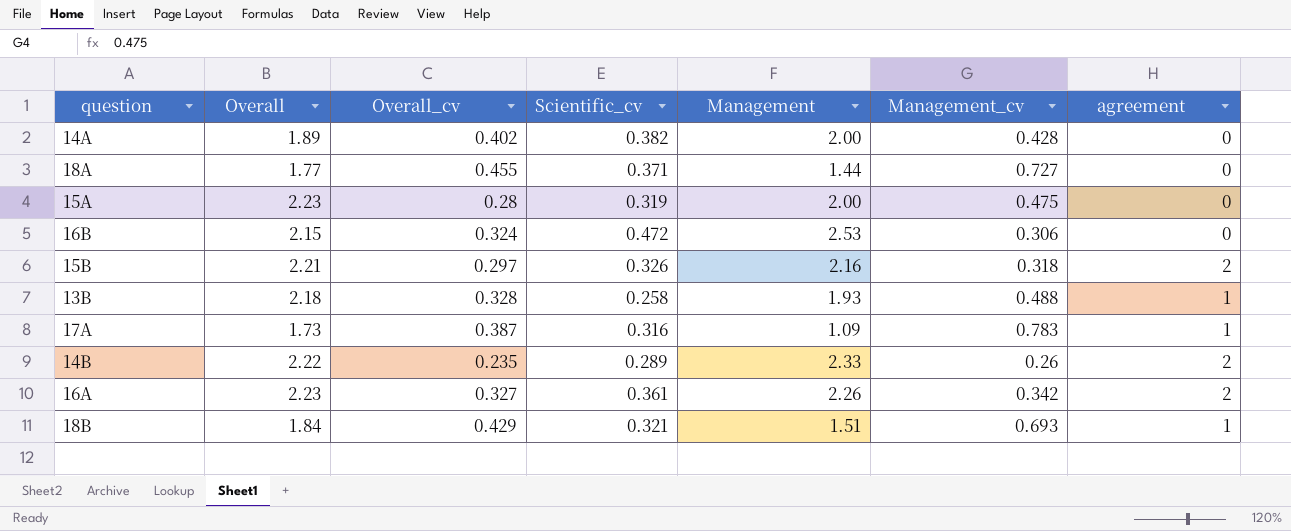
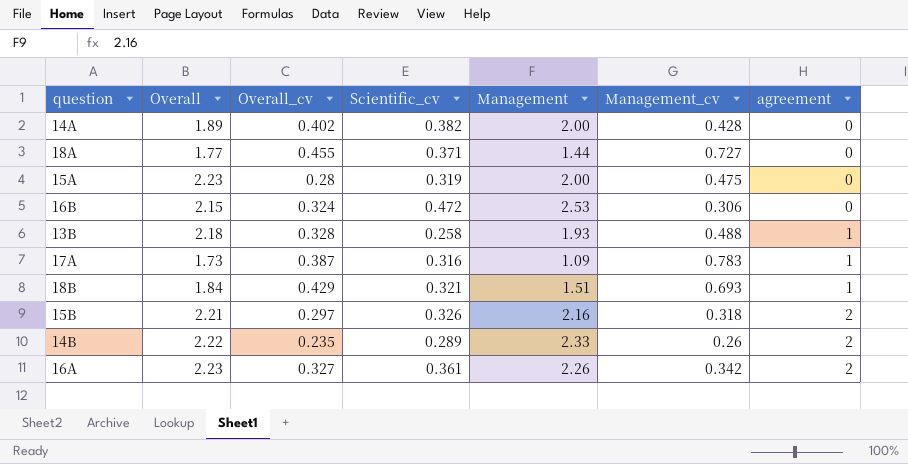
row order: none -> agreement ascending

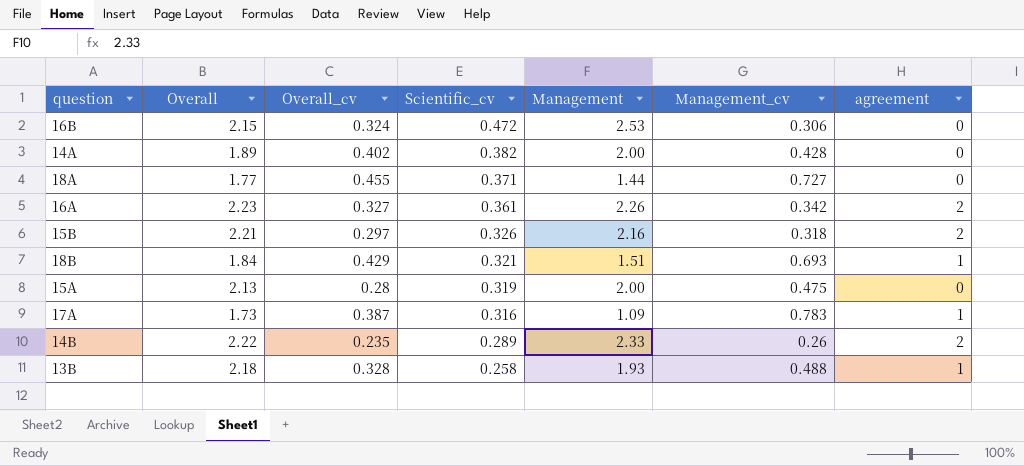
row order: agreement ascending -> Scientific_cv descending
15A | Overall: 2.23 -> 2.13

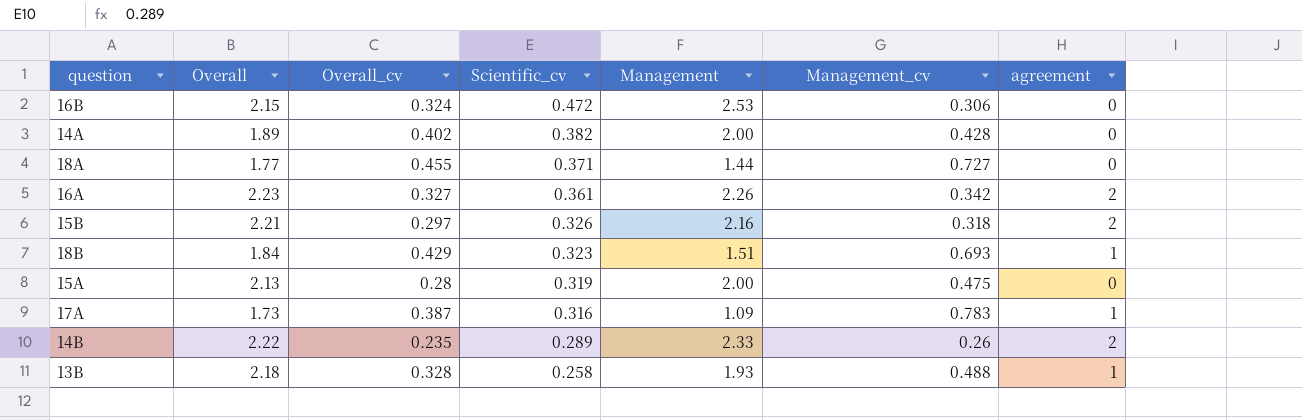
18B | Scientific_cv: 0.321 -> 0.323

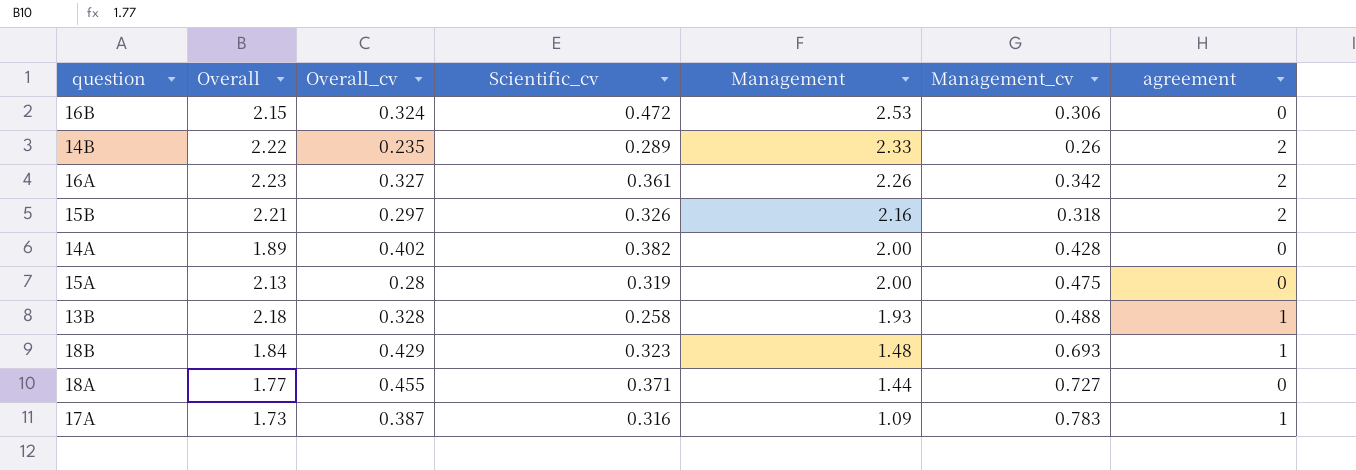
row order: Scientific_cv descending -> Management descending
18B | Management: 1.51 -> 1.48

